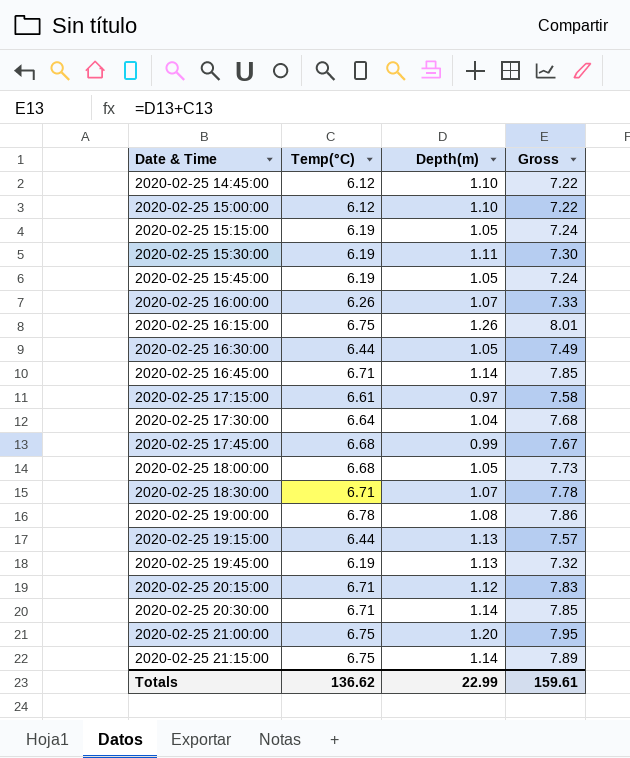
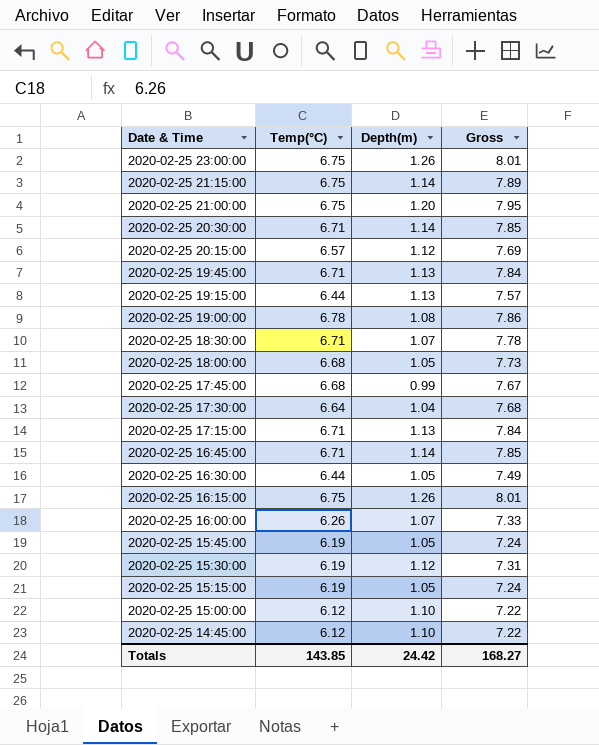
row order: Date & Time ascending -> Date & Time descending
row 2020-02-25 23:00:00: none -> 6.75 | 1.26 | 8.01
2020-02-25 20:15:00 | Temp(°C): 6.71 -> 6.57
2020-02-25 20:15:00 | Gross: 7.83 -> 7.69
2020-02-25 19:45:00 | Temp(°C): 6.19 -> 6.71
2020-02-25 19:45:00 | Gross: 7.32 -> 7.84
2020-02-25 17:15:00 | Temp(°C): 6.61 -> 6.71
2020-02-25 17:15:00 | Depth(m): 0.97 -> 1.13
2020-02-25 17:15:00 | Gross: 7.58 -> 7.84
2020-02-25 15:30:00 | Depth(m): 1.11 -> 1.12
2020-02-25 15:30:00 | Gross: 7.30 -> 7.31
Totals | Temp(°C): 136.62 -> 143.85
Totals | Depth(m): 22.99 -> 24.42
Totals | Gross: 159.61 -> 168.27

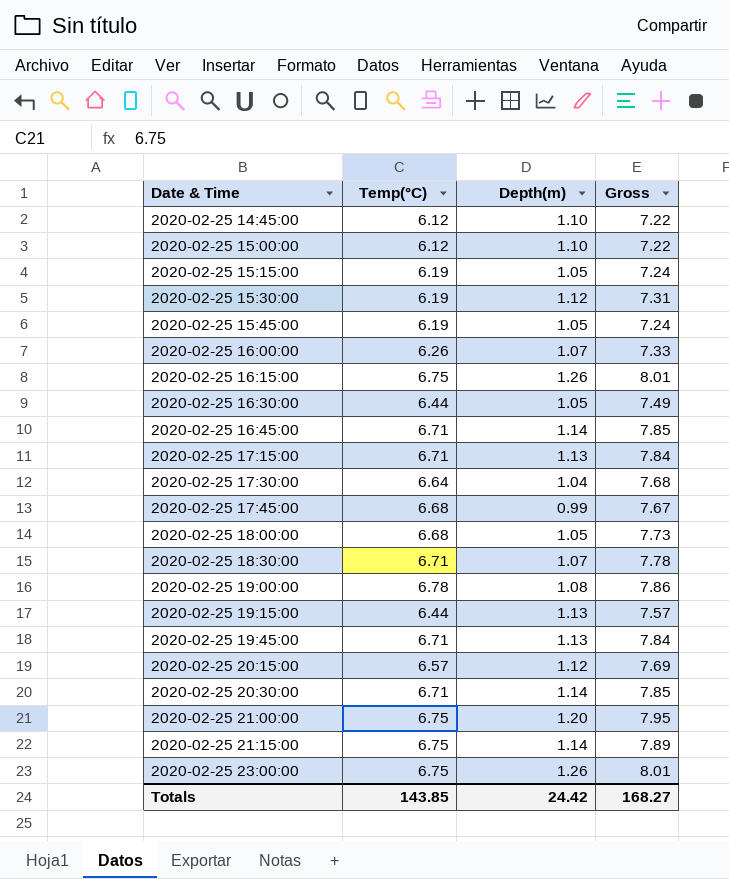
row order: Date & Time descending -> Date & Time ascending

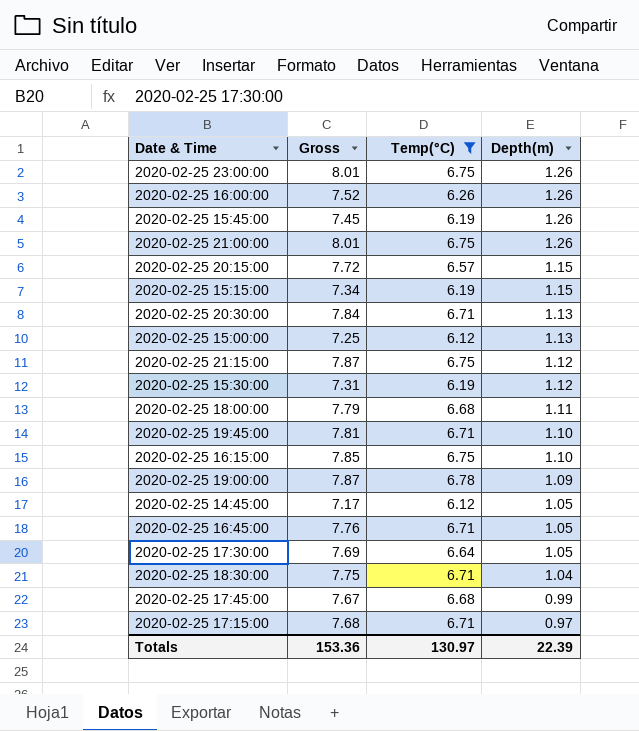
filter: none -> Temp(°C) != 6.44
row order: Date & Time ascending -> Depth(m) descending
column Gross | position: 4 -> 2
2020-02-25 16:00:00 | Gross: 7.33 -> 7.52
2020-02-25 16:00:00 | Depth(m): 1.07 -> 1.26
2020-02-25 15:45:00 | Gross: 7.24 -> 7.45
2020-02-25 15:45:00 | Depth(m): 1.05 -> 1.26
2020-02-25 21:00:00 | Gross: 7.95 -> 8.01
2020-02-25 21:00:00 | Depth(m): 1.20 -> 1.26
2020-02-25 20:15:00 | Gross: 7.69 -> 7.72
2020-02-25 20:15:00 | Depth(m): 1.12 -> 1.15
2020-02-25 15:15:00 | Gross: 7.24 -> 7.34
2020-02-25 15:15:00 | Depth(m): 1.05 -> 1.15
2020-02-25 20:30:00 | Gross: 7.85 -> 7.84
2020-02-25 20:30:00 | Depth(m): 1.14 -> 1.13
2020-02-25 15:00:00 | Gross: 7.22 -> 7.25
2020-02-25 15:00:00 | Depth(m): 1.10 -> 1.13
2020-02-25 21:15:00 | Gross: 7.89 -> 7.87
2020-02-25 21:15:00 | Depth(m): 1.14 -> 1.12
2020-02-25 18:00:00 | Gross: 7.73 -> 7.79
2020-02-25 18:00:00 | Depth(m): 1.05 -> 1.11
2020-02-25 19:45:00 | Gross: 7.84 -> 7.81
2020-02-25 19:45:00 | Depth(m): 1.13 -> 1.10
2020-02-25 16:15:00 | Gross: 8.01 -> 7.85
2020-02-25 16:15:00 | Depth(m): 1.26 -> 1.10
2020-02-25 19:00:00 | Gross: 7.86 -> 7.87
2020-02-25 19:00:00 | Depth(m): 1.08 -> 1.09
2020-02-25 14:45:00 | Gross: 7.22 -> 7.17
2020-02-25 14:45:00 | Depth(m): 1.10 -> 1.05
2020-02-25 16:45:00 | Gross: 7.85 -> 7.76
2020-02-25 16:45:00 | Depth(m): 1.14 -> 1.05
2020-02-25 17:30:00 | Gross: 7.68 -> 7.69
2020-02-25 17:30:00 | Depth(m): 1.04 -> 1.05
2020-02-25 18:30:00 | Gross: 7.78 -> 7.75
2020-02-25 18:30:00 | Depth(m): 1.07 -> 1.04
2020-02-25 17:15:00 | Gross: 7.84 -> 7.68
2020-02-25 17:15:00 | Depth(m): 1.13 -> 0.97
Totals | Gross: 168.27 -> 153.36
Totals | Temp(°C): 143.85 -> 130.97
Totals | Depth(m): 24.42 -> 22.39

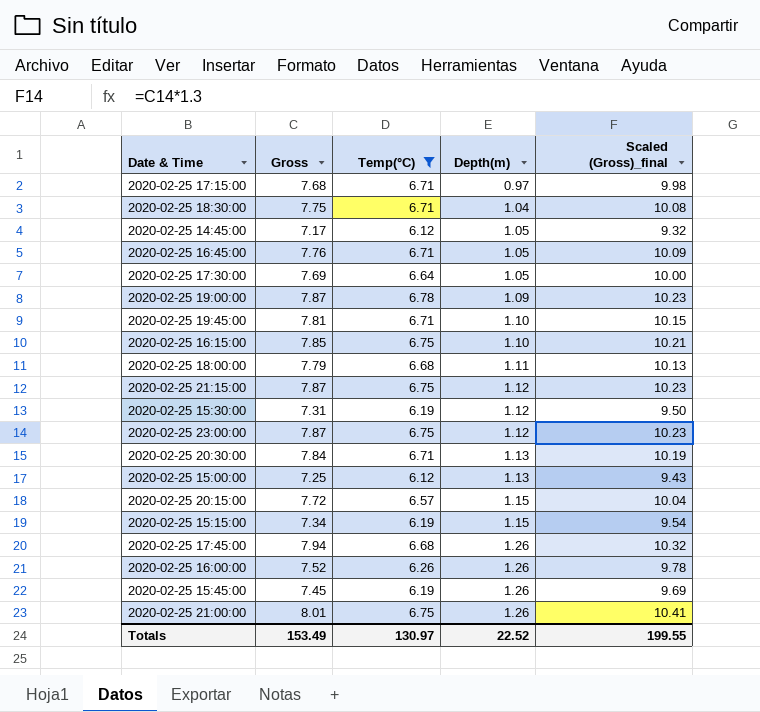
row order: Depth(m) descending -> Depth(m) ascending
column Scaled (Gross)_final | formula: none -> [Gross] * 1.3
2020-02-25 23:00:00 | Gross: 8.01 -> 7.87
2020-02-25 23:00:00 | Depth(m): 1.26 -> 1.12
2020-02-25 17:45:00 | Gross: 7.67 -> 7.94
2020-02-25 17:45:00 | Depth(m): 0.99 -> 1.26
Totals | Gross: 153.36 -> 153.49
Totals | Depth(m): 22.39 -> 22.52

